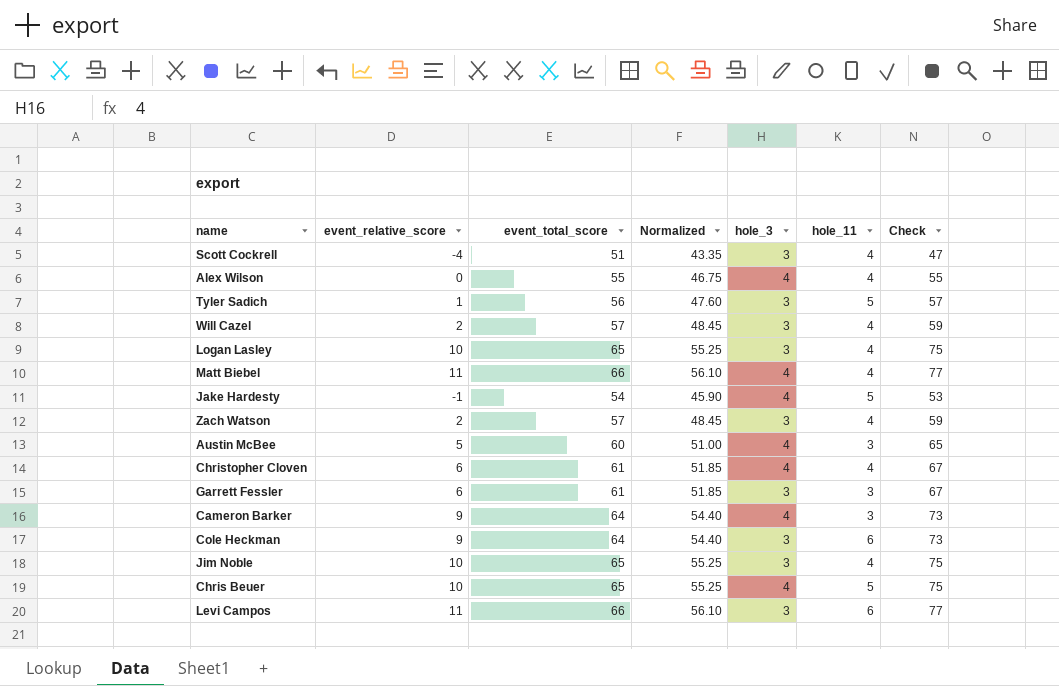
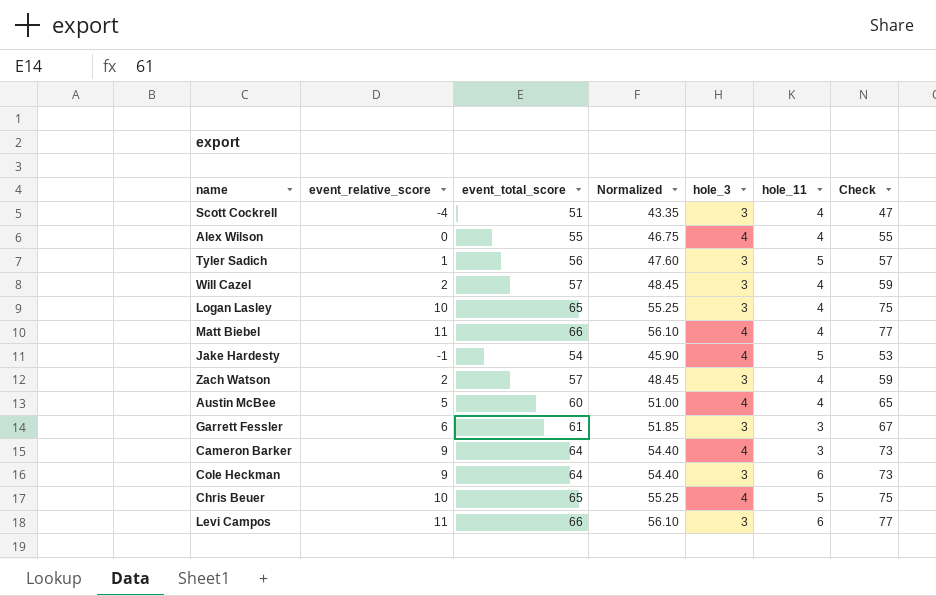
row Christopher Cloven: 6 | 61 | 51.85 | 4 | 4 | 67 -> none
row Jim Noble: 10 | 65 | 55.25 | 3 | 4 | 75 -> none
Austin McBee | hole_11: 3 -> 4

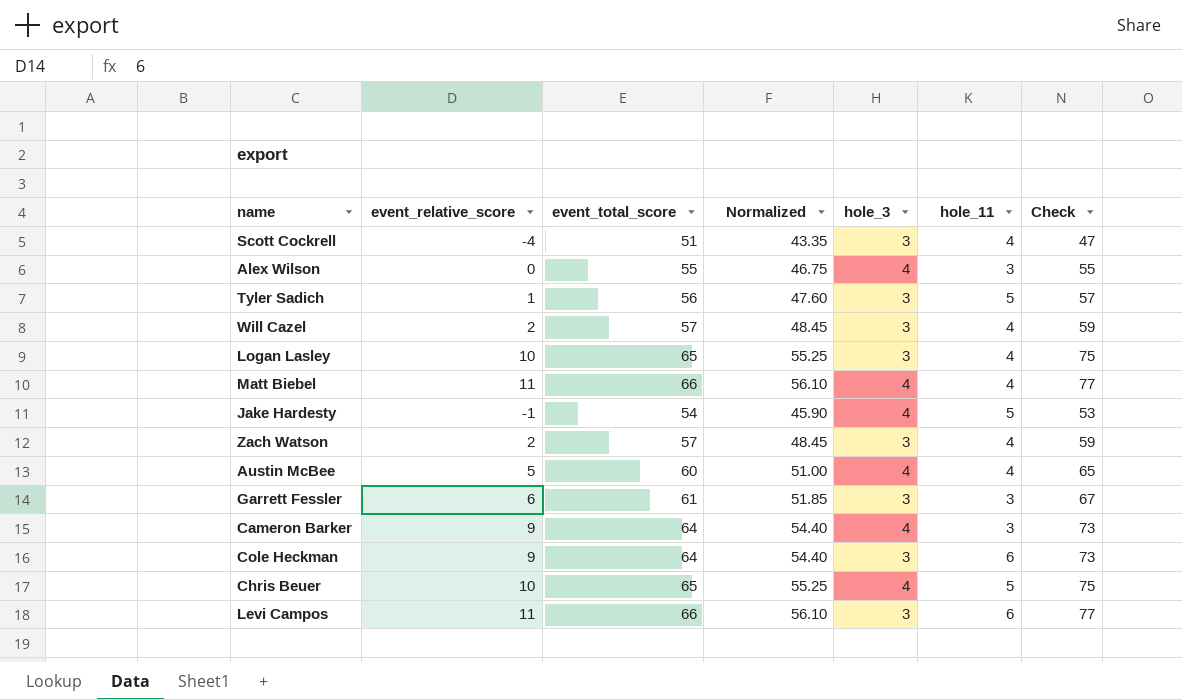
Alex Wilson | hole_11: 4 -> 3

